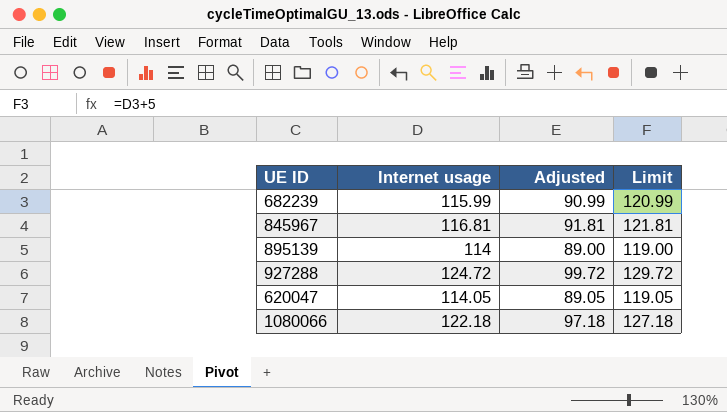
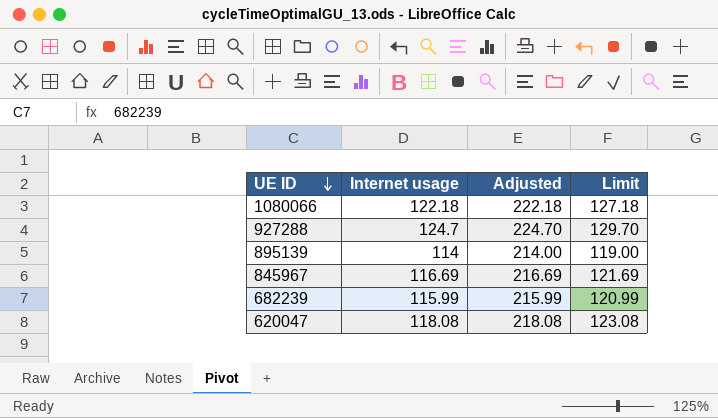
row order: none -> UE ID descending
column Adjusted | formula: [Internet usage] - 25 -> [Internet usage] + 100
927288 | Internet usage: 124.72 -> 124.7
927288 | Limit: 129.72 -> 129.70
845967 | Internet usage: 116.81 -> 116.69
845967 | Limit: 121.81 -> 121.69
620047 | Internet usage: 114.05 -> 118.08
620047 | Limit: 119.05 -> 123.08

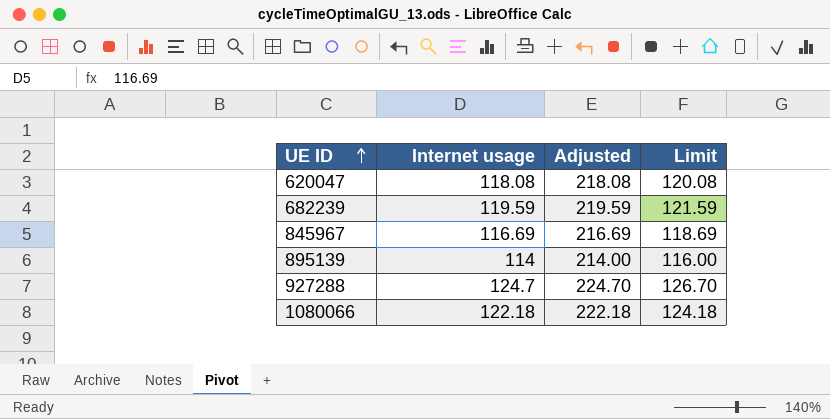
row order: UE ID descending -> UE ID ascending
column Limit | formula: [Internet usage] + 5 -> [Internet usage] + 2
682239 | Internet usage: 115.99 -> 119.59
682239 | Adjusted: 215.99 -> 219.59

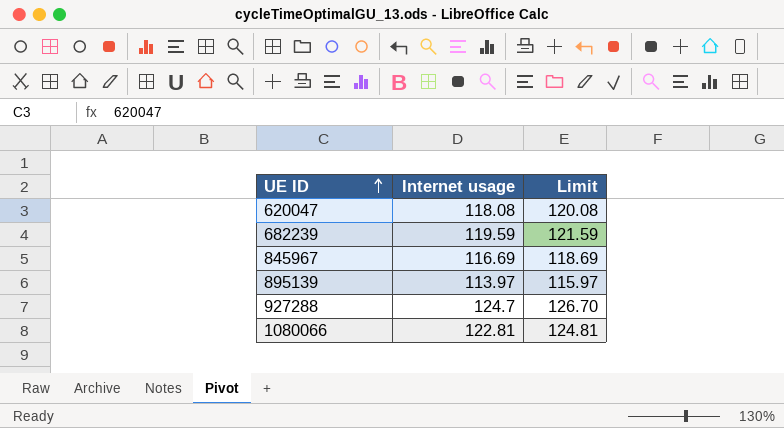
column Adjusted | formula: [Internet usage] + 100 -> none
895139 | Internet usage: 114 -> 113.97
895139 | Limit: 116.00 -> 115.97
1080066 | Internet usage: 122.18 -> 122.81
1080066 | Limit: 124.18 -> 124.81

